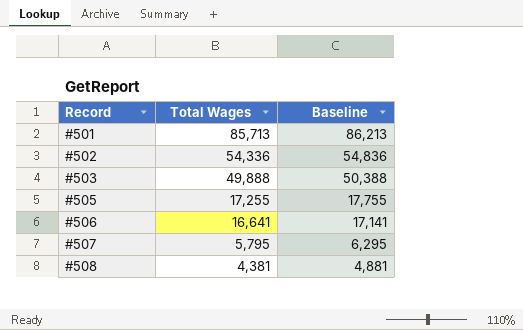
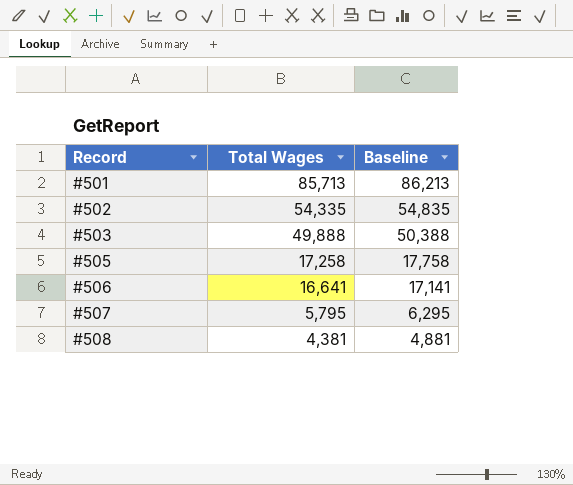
#502 | Total Wages: 54,336 -> 54,335
#502 | Baseline: 54,836 -> 54,835
#505 | Total Wages: 17,255 -> 17,258
#505 | Baseline: 17,755 -> 17,758

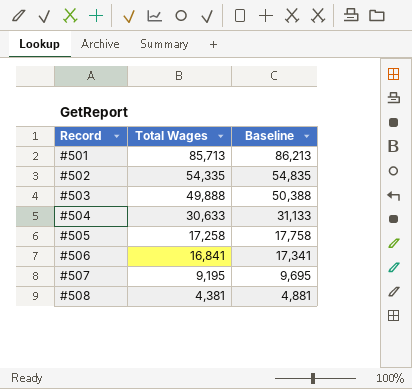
row #504: none -> 30,633 | 31,133
#506 | Total Wages: 16,641 -> 16,841
#506 | Baseline: 17,141 -> 17,341
#507 | Total Wages: 5,795 -> 9,195
#507 | Baseline: 6,295 -> 9,695

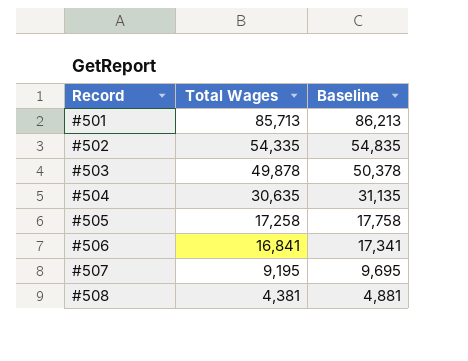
#503 | Total Wages: 49,888 -> 49,878
#503 | Baseline: 50,388 -> 50,378
#504 | Total Wages: 30,633 -> 30,635
#504 | Baseline: 31,133 -> 31,135

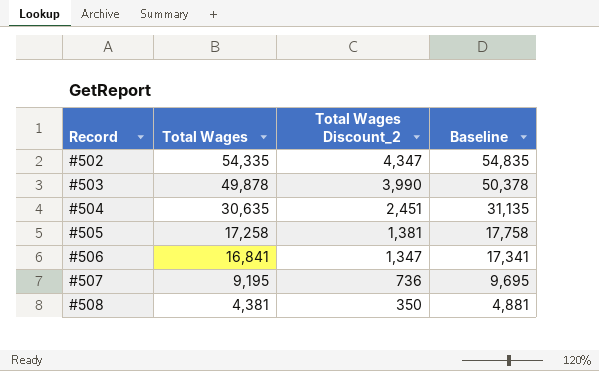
column Total Wages Discount_2 | formula: none -> [Total Wages] * 0.08
row #501: 85,713 | 86,213 -> none

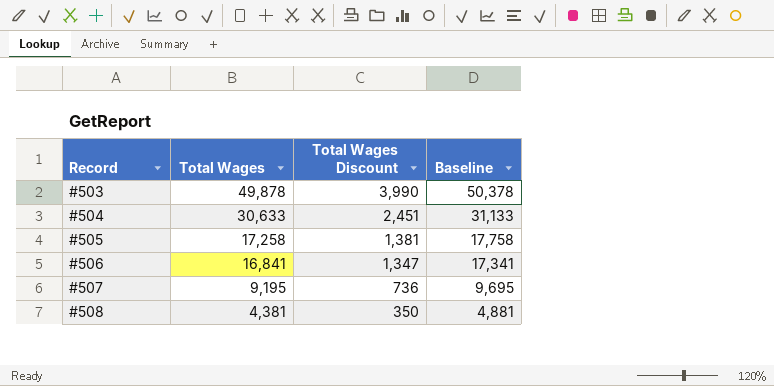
column name: Total Wages Discount_2 -> Total Wages Discount
row #502: 54,335 | 4,347 | 54,835 -> none
#504 | Total Wages: 30,635 -> 30,633
#504 | Baseline: 31,135 -> 31,133

